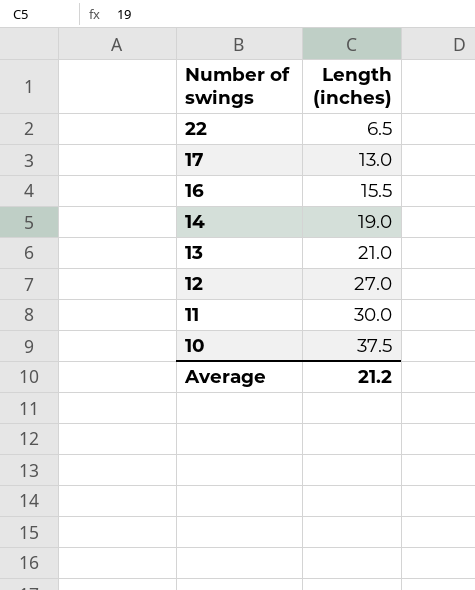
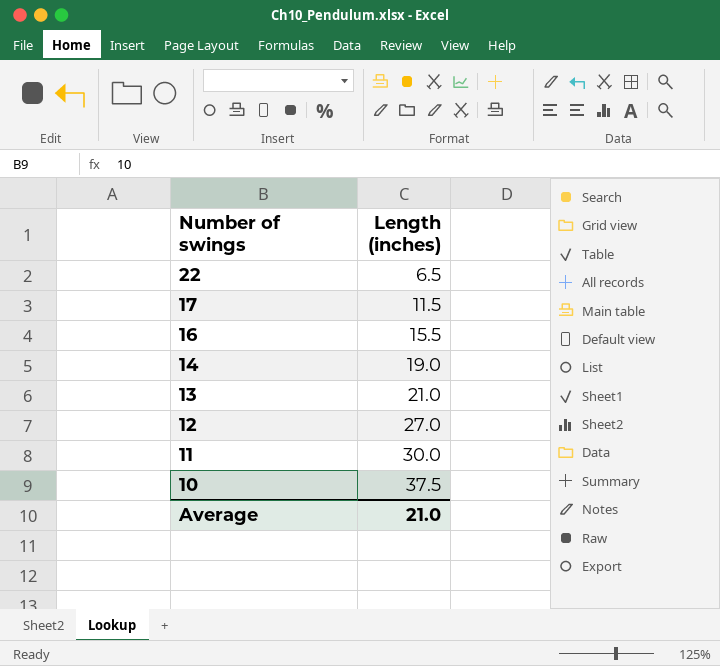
17 | Length (inches): 13.0 -> 11.5
Average | Length (inches): 21.2 -> 21.0

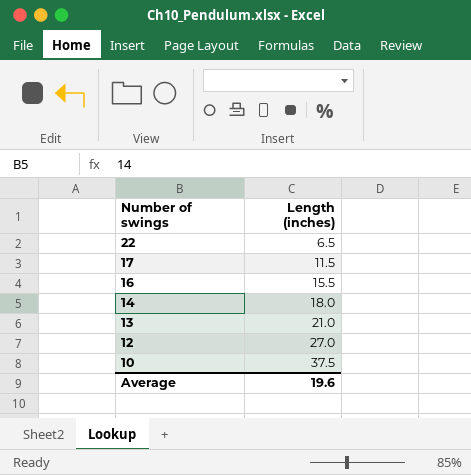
row 11: 30.0 -> none
14 | Length (inches): 19.0 -> 18.0
Average | Length (inches): 21.0 -> 19.6

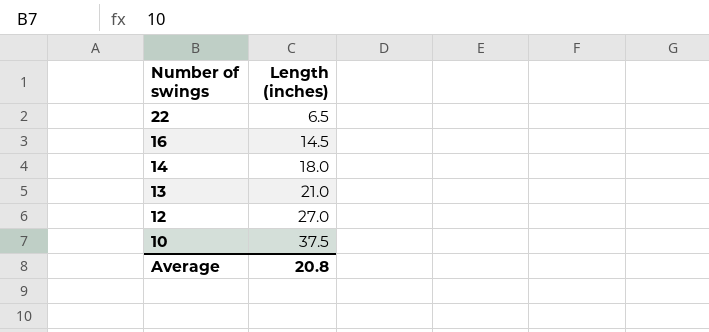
row 17: 11.5 -> none
16 | Length (inches): 15.5 -> 14.5
Average | Length (inches): 19.6 -> 20.8

